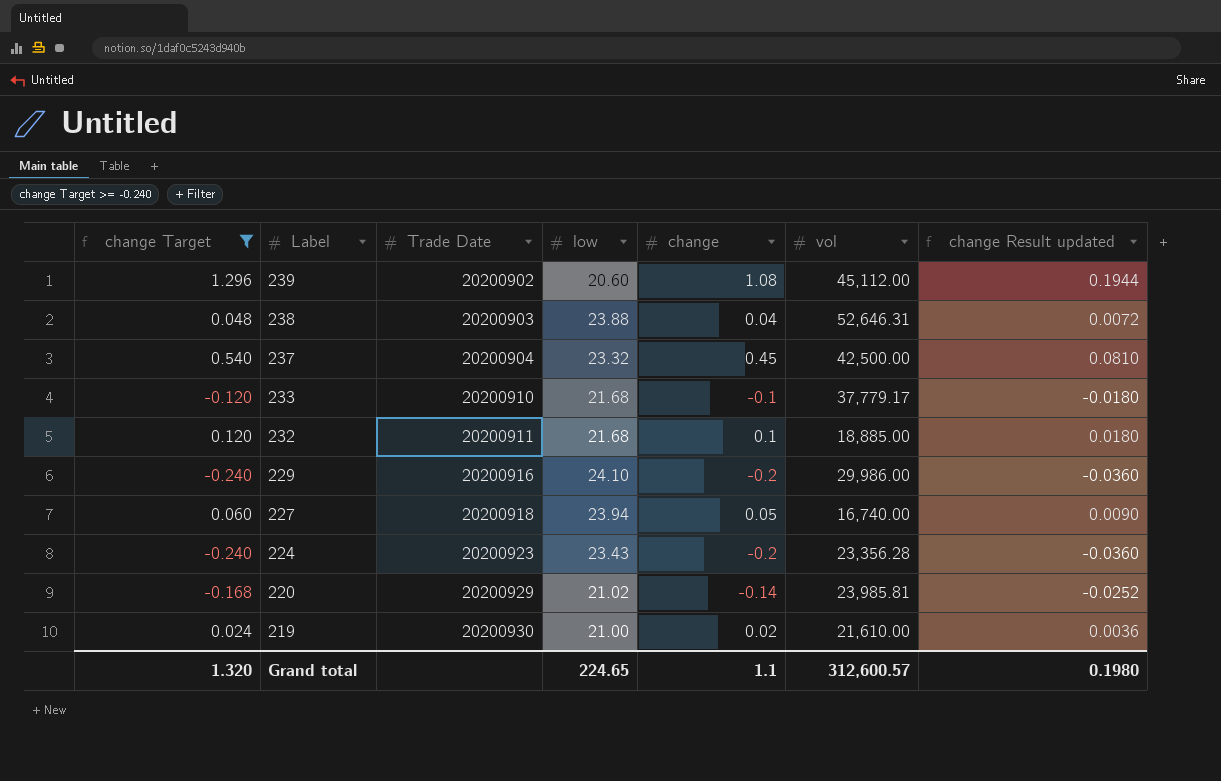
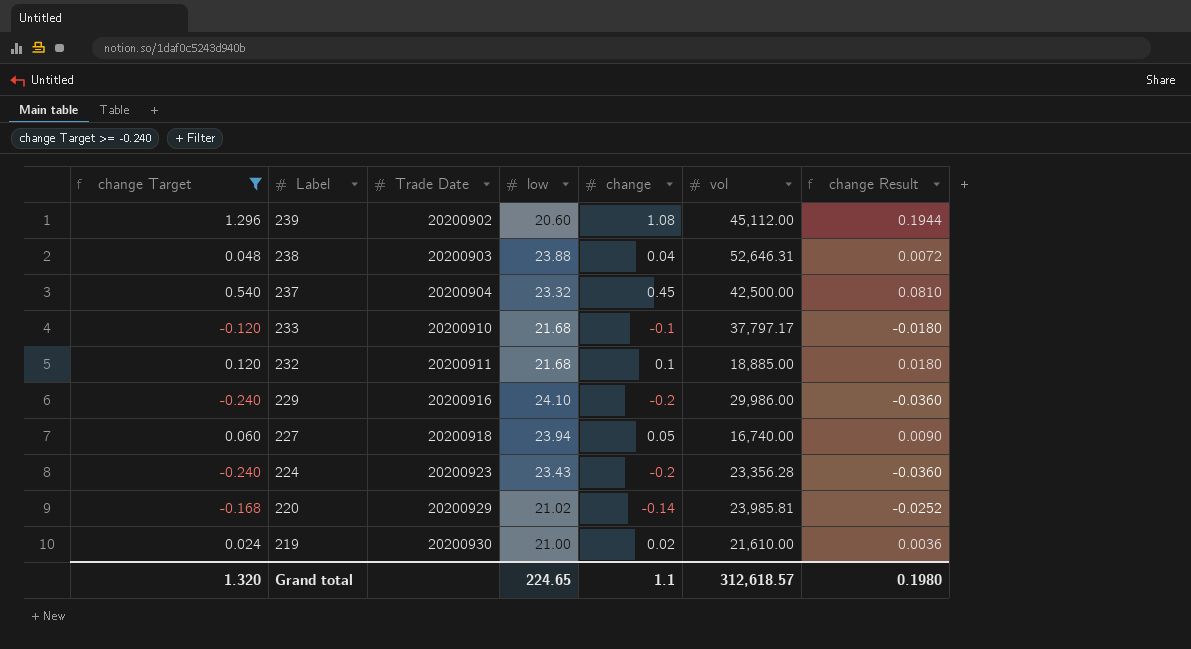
column name: change Result updated -> change Result
233 | vol: 37,779.17 -> 37,797.17
Grand total | vol: 312,600.57 -> 312,618.57

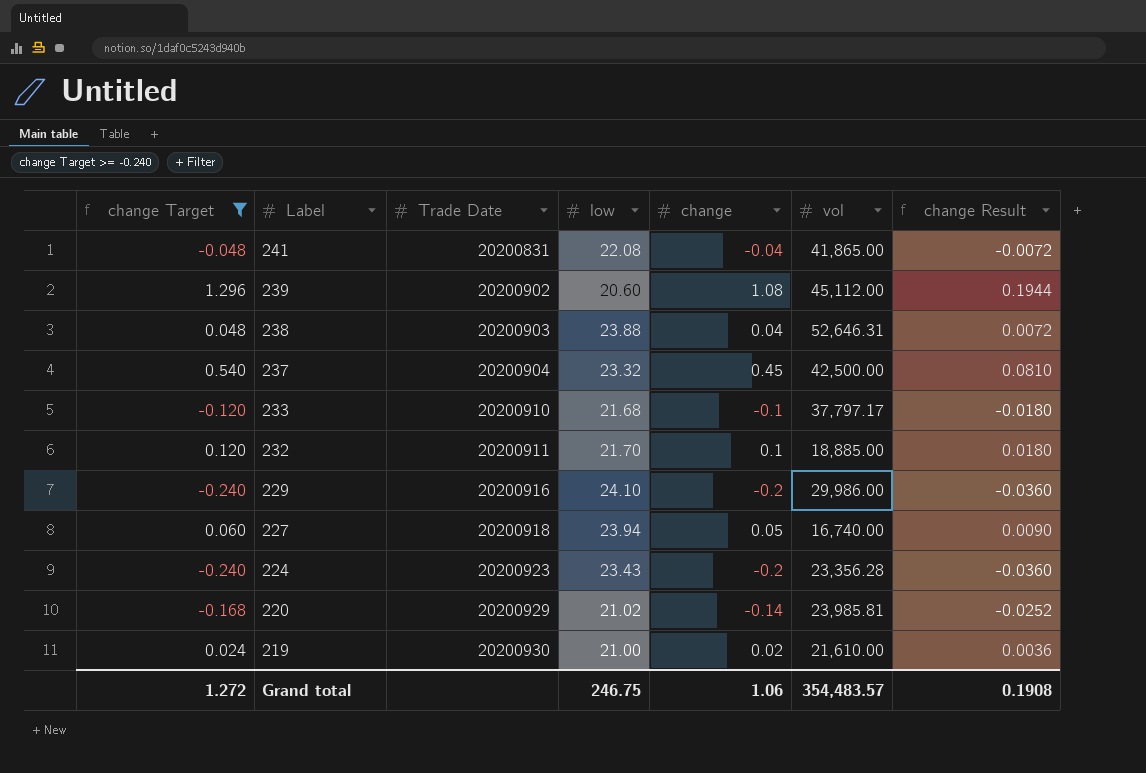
row 241: none -> -0.048 | 20200831 | 22.08 | -0.04 | 41,865.00 | -0.0072
232 | low: 21.68 -> 21.70
Grand total | change Target: 1.320 -> 1.272
Grand total | low: 224.65 -> 246.75
Grand total | change: 1.1 -> 1.06
Grand total | vol: 312,618.57 -> 354,483.57
Grand total | change Result: 0.1980 -> 0.1908

